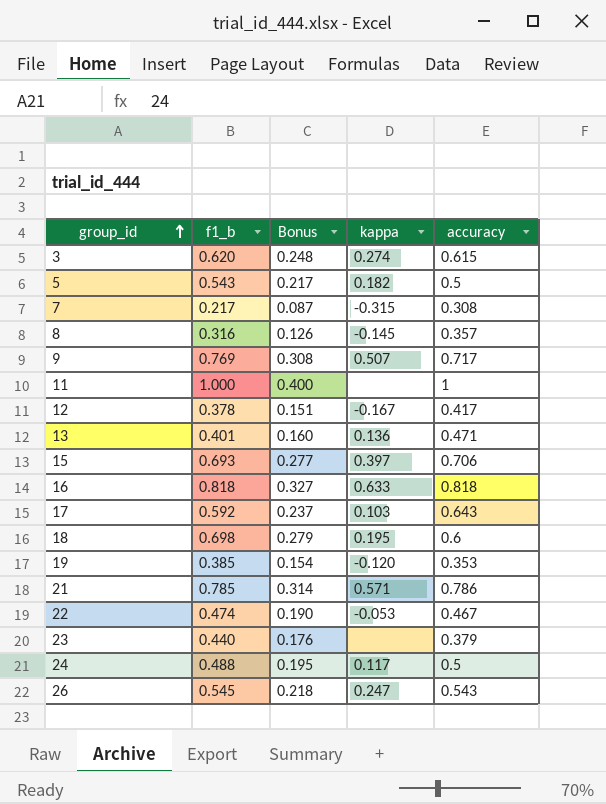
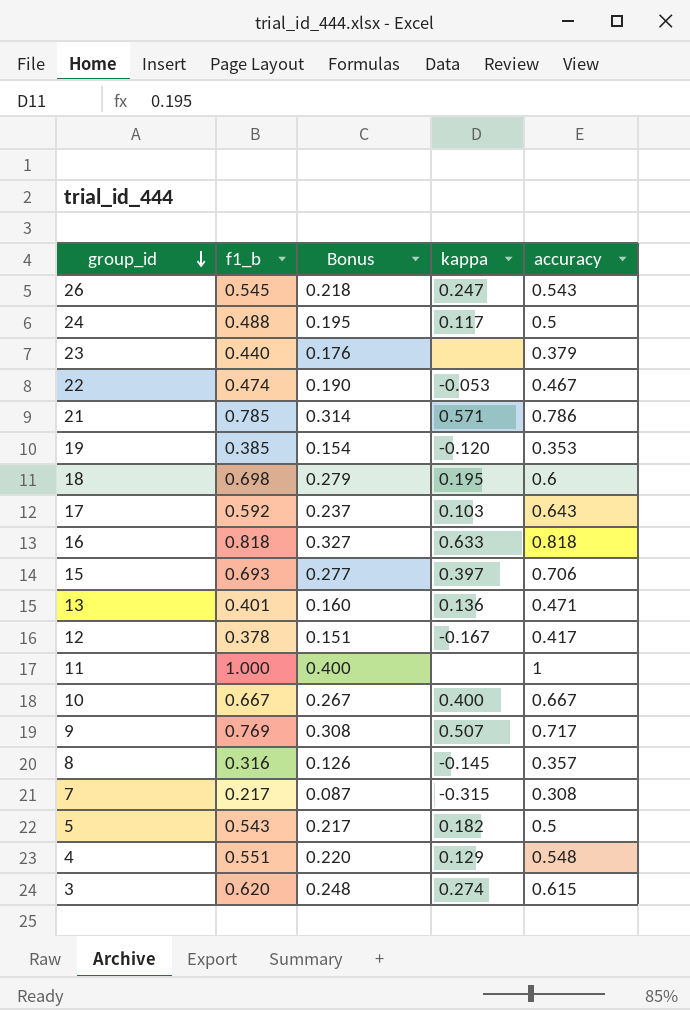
row order: group_id ascending -> group_id descending
row 10: none -> 0.667 | 0.267 | 0.400 | 0.667
row 4: none -> 0.551 | 0.220 | 0.129 | 0.548

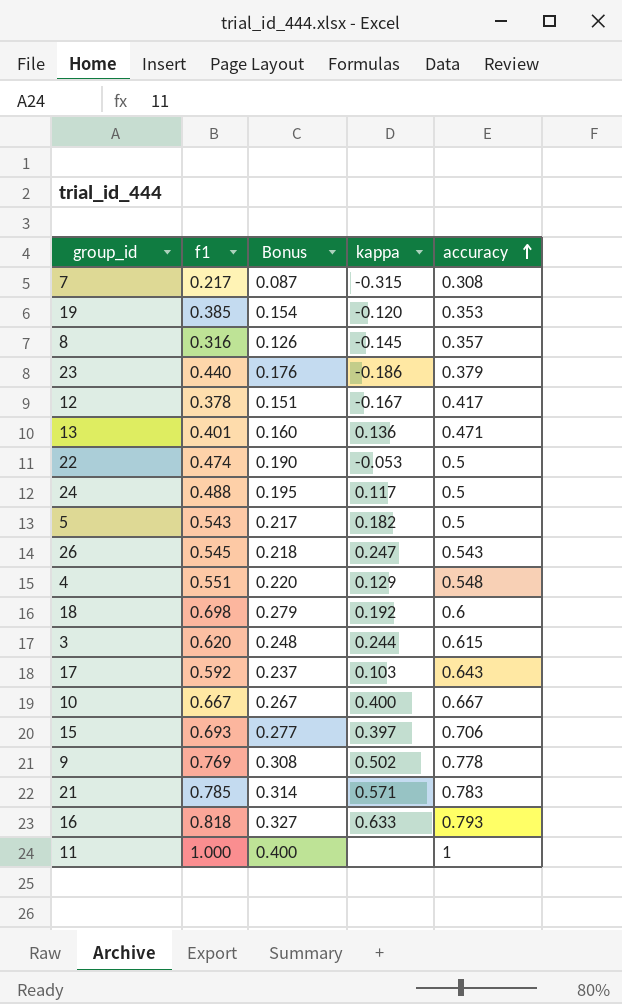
row order: group_id descending -> accuracy ascending
column name: f1_b -> f1
23 | kappa: none -> -0.186
22 | accuracy: 0.467 -> 0.5
18 | kappa: 0.195 -> 0.192
3 | kappa: 0.274 -> 0.244
9 | kappa: 0.507 -> 0.502
9 | accuracy: 0.717 -> 0.778
21 | accuracy: 0.786 -> 0.783
16 | accuracy: 0.818 -> 0.793

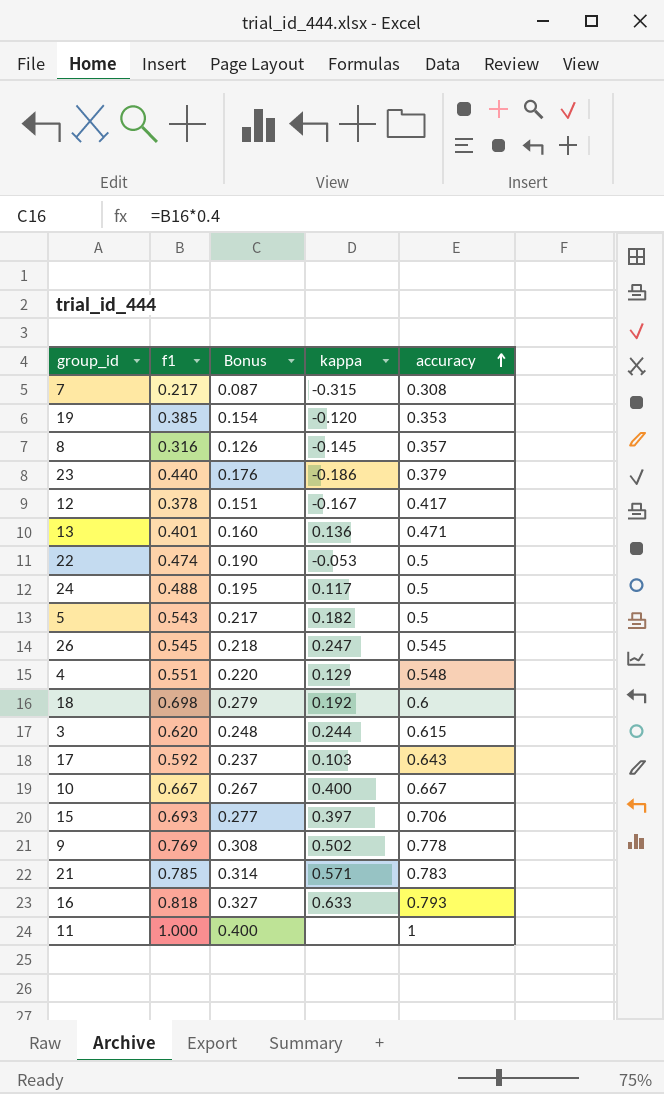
26 | accuracy: 0.543 -> 0.545

